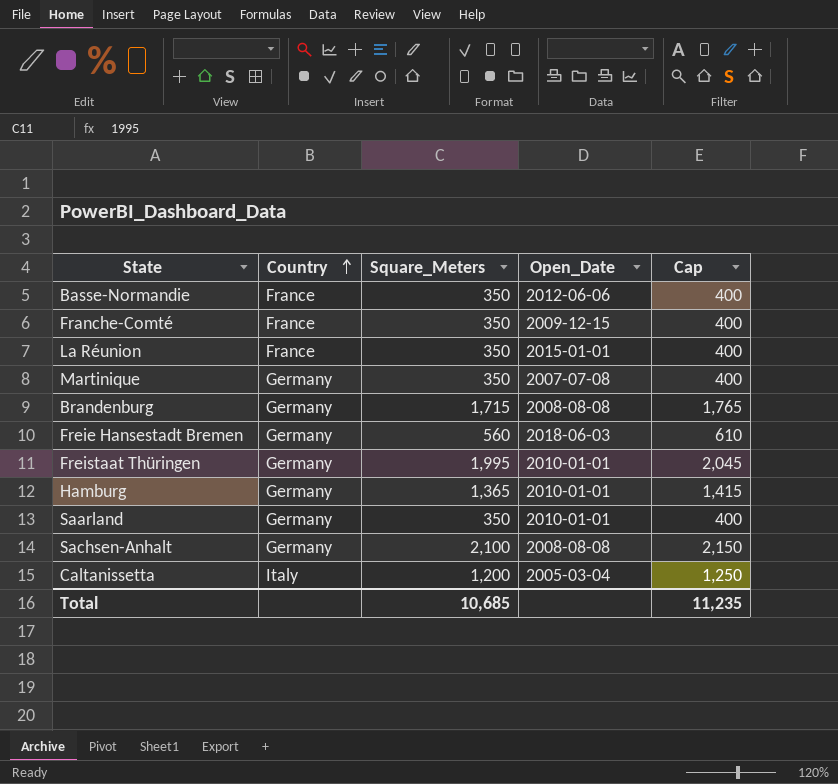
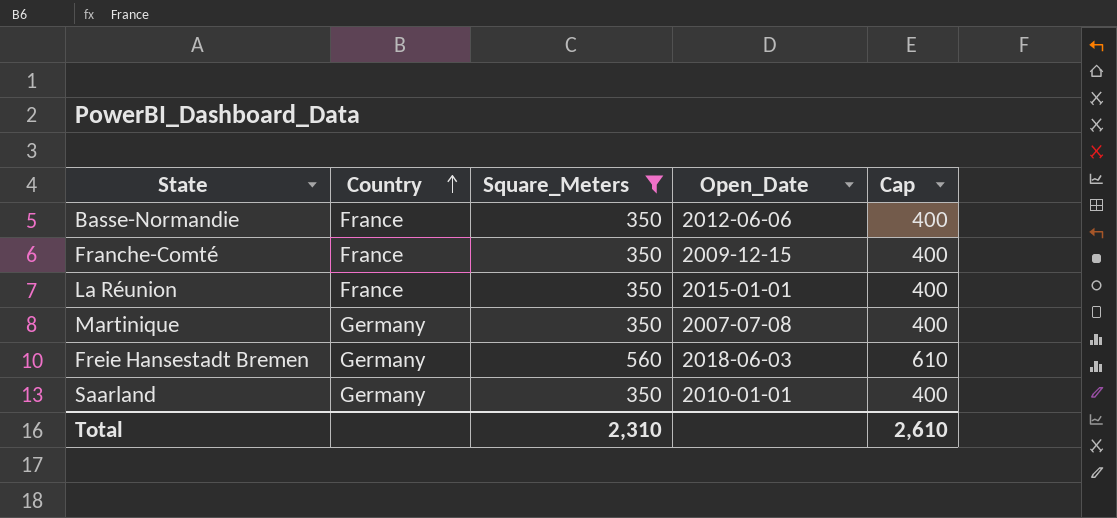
filter: none -> Square_Meters <= 560
Total | Square_Meters: 10,685 -> 2,310
Total | Cap: 11,235 -> 2,610

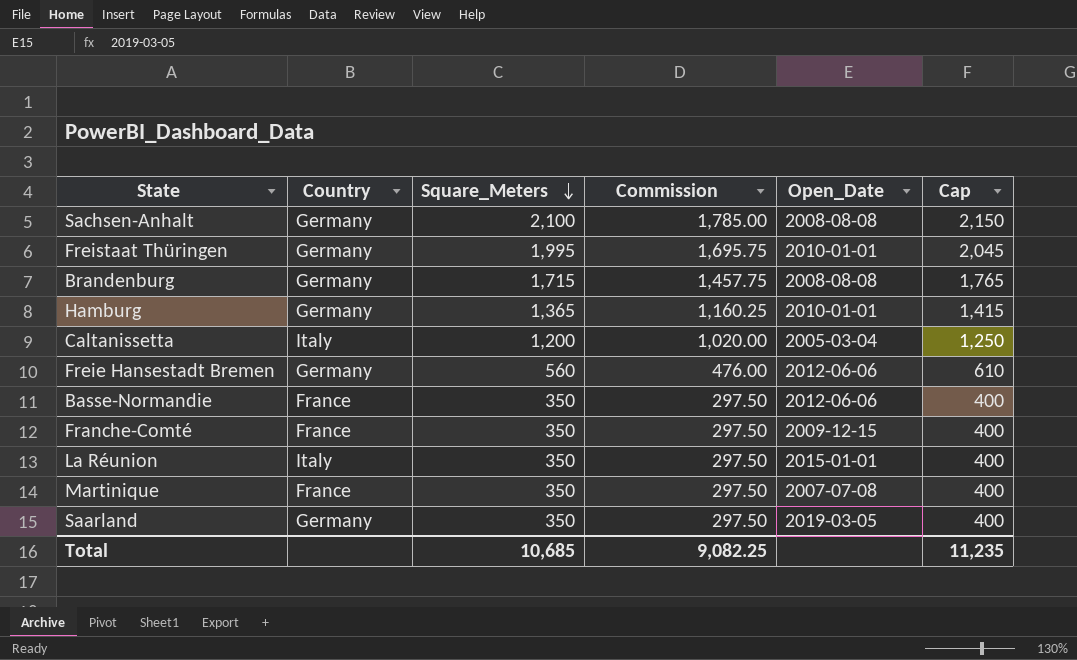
filter: Square_Meters <= 560 -> none
row order: Country ascending -> Square_Meters descending
column Commission | formula: none -> [Square_Meters] * 0.85
Freie Hansestadt Bremen | Open_Date: 2018-06-03 -> 2012-06-06
La Réunion | Country: France -> Italy
Martinique | Country: Germany -> France
Saarland | Open_Date: 2010-01-01 -> 2019-03-05
Total | Square_Meters: 2,310 -> 10,685
Total | Cap: 2,610 -> 11,235

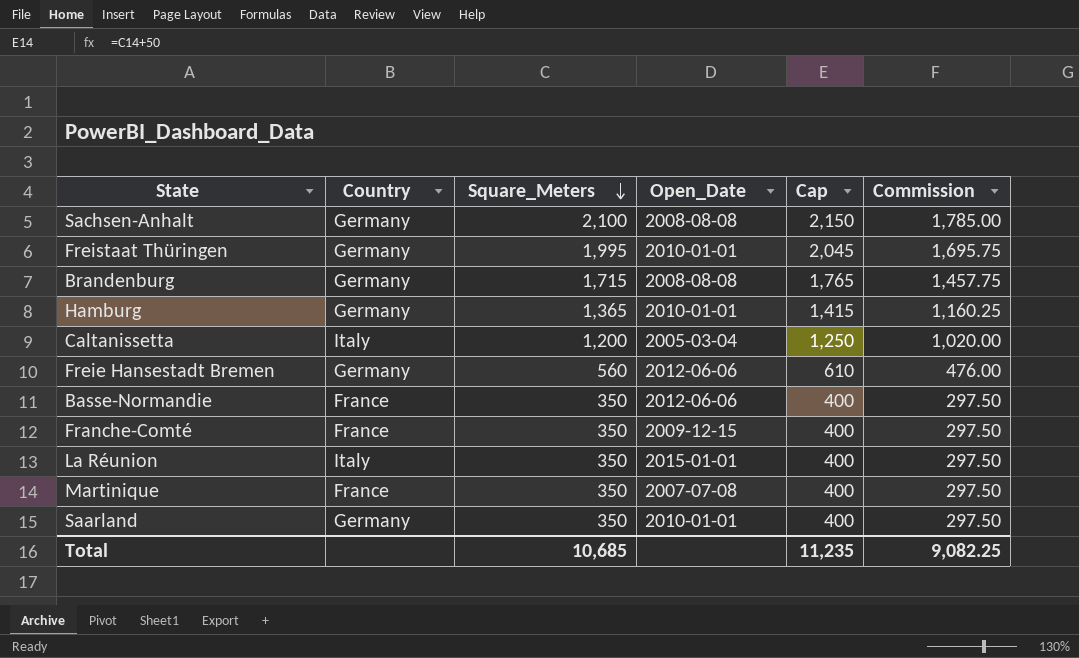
column Commission | position: 4 -> 6
Saarland | Open_Date: 2019-03-05 -> 2010-01-01

